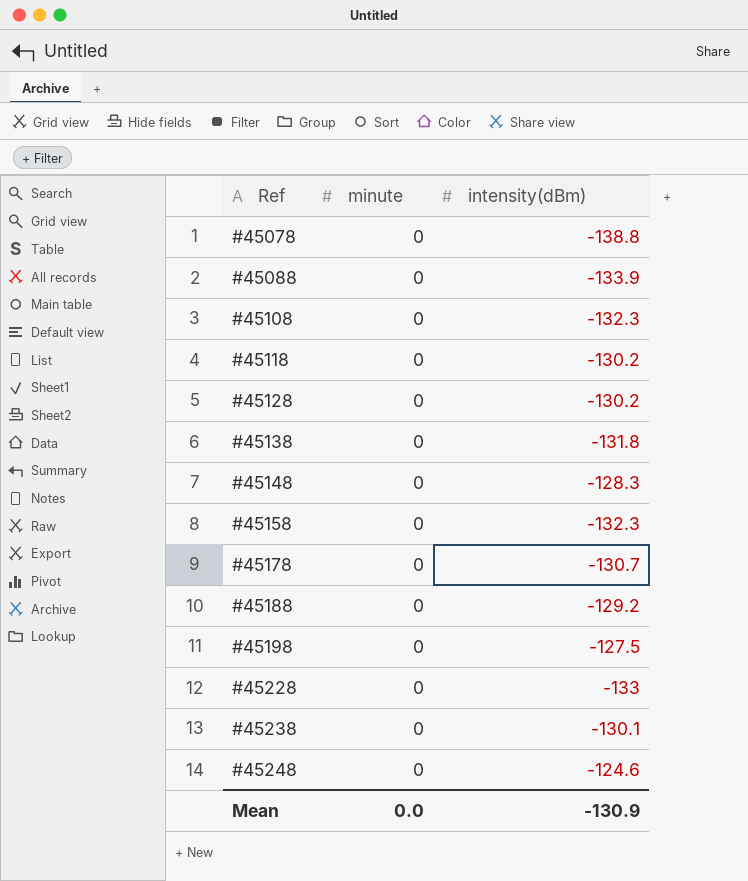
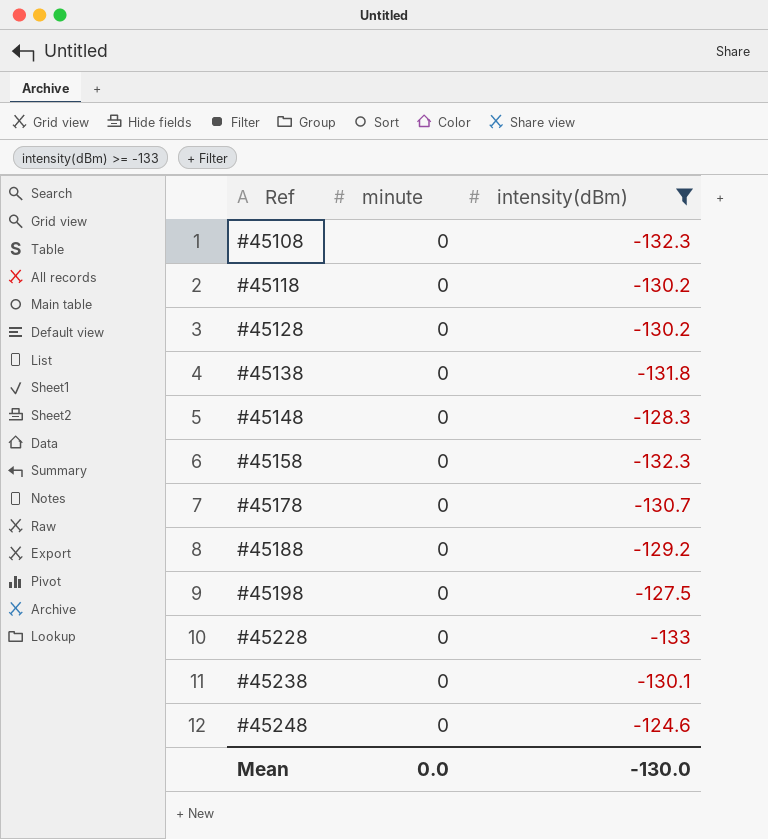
filter: none -> intensity(dBm) >= -133
Mean | intensity(dBm): -130.9 -> -130.0

